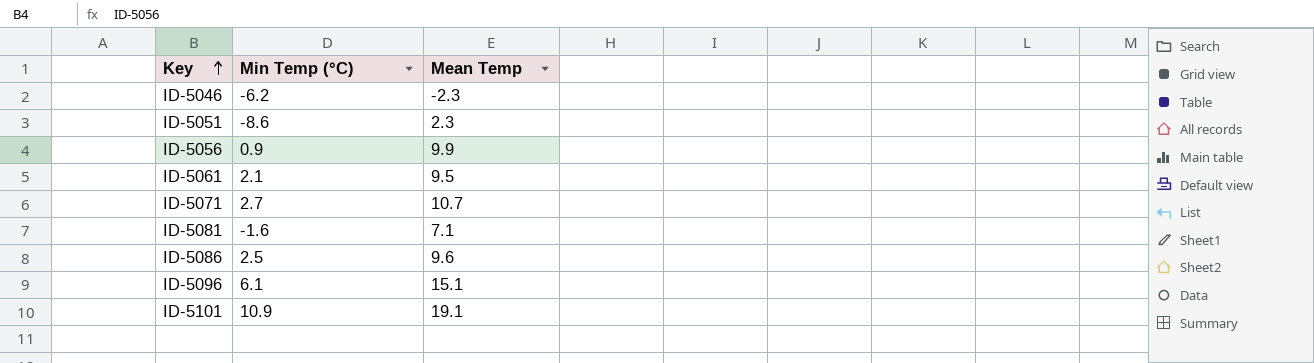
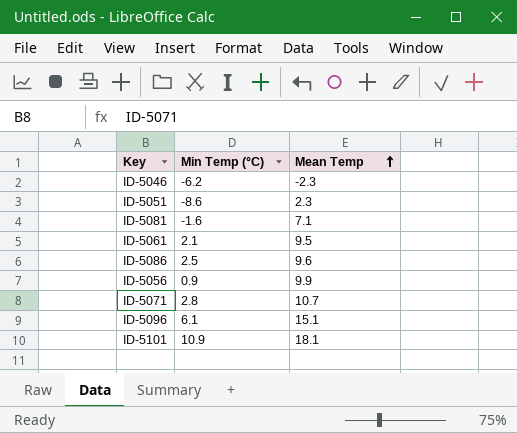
row order: Key ascending -> Mean Temp ascending
ID-5071 | Min Temp (°C): 2.7 -> 2.8
ID-5101 | Mean Temp: 19.1 -> 18.1

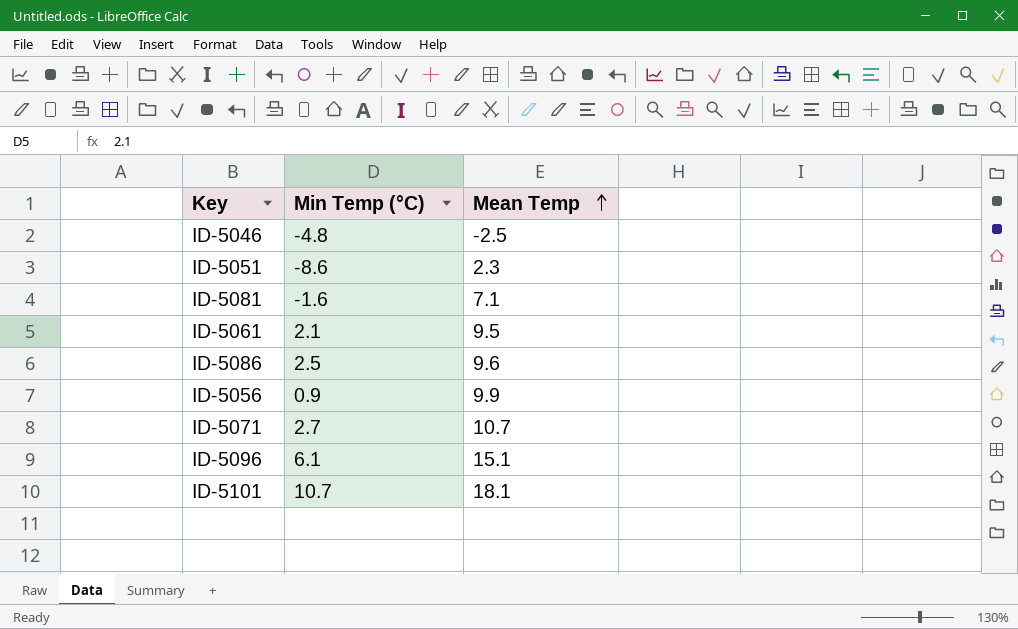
ID-5046 | Min Temp (°C): -6.2 -> -4.8
ID-5046 | Mean Temp: -2.3 -> -2.5
ID-5071 | Min Temp (°C): 2.8 -> 2.7
ID-5101 | Min Temp (°C): 10.9 -> 10.7

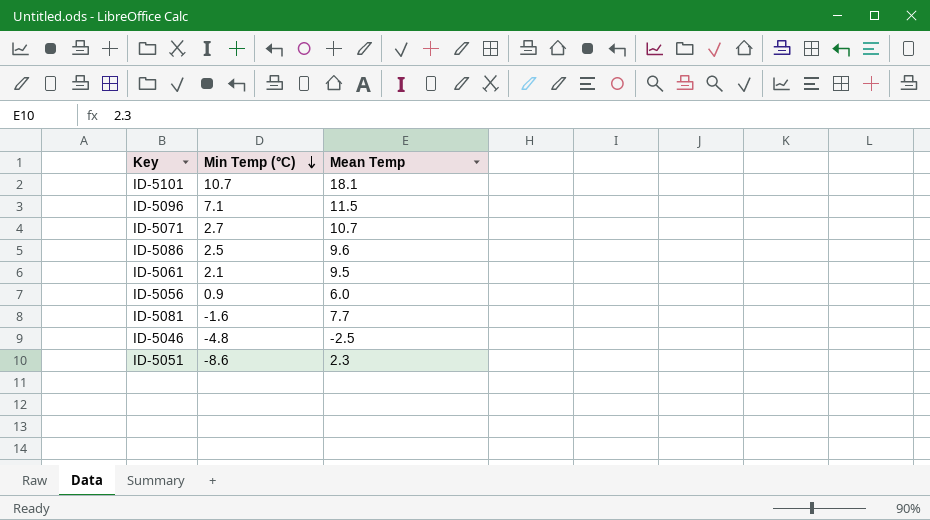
row order: Mean Temp ascending -> Min Temp (°C) descending
ID-5096 | Min Temp (°C): 6.1 -> 7.1
ID-5096 | Mean Temp: 15.1 -> 11.5
ID-5056 | Mean Temp: 9.9 -> 6.0
ID-5081 | Mean Temp: 7.1 -> 7.7

